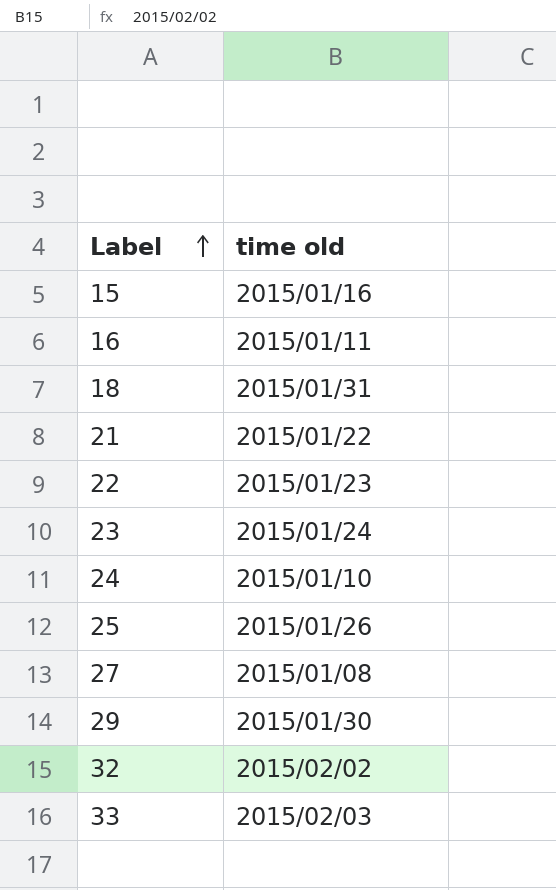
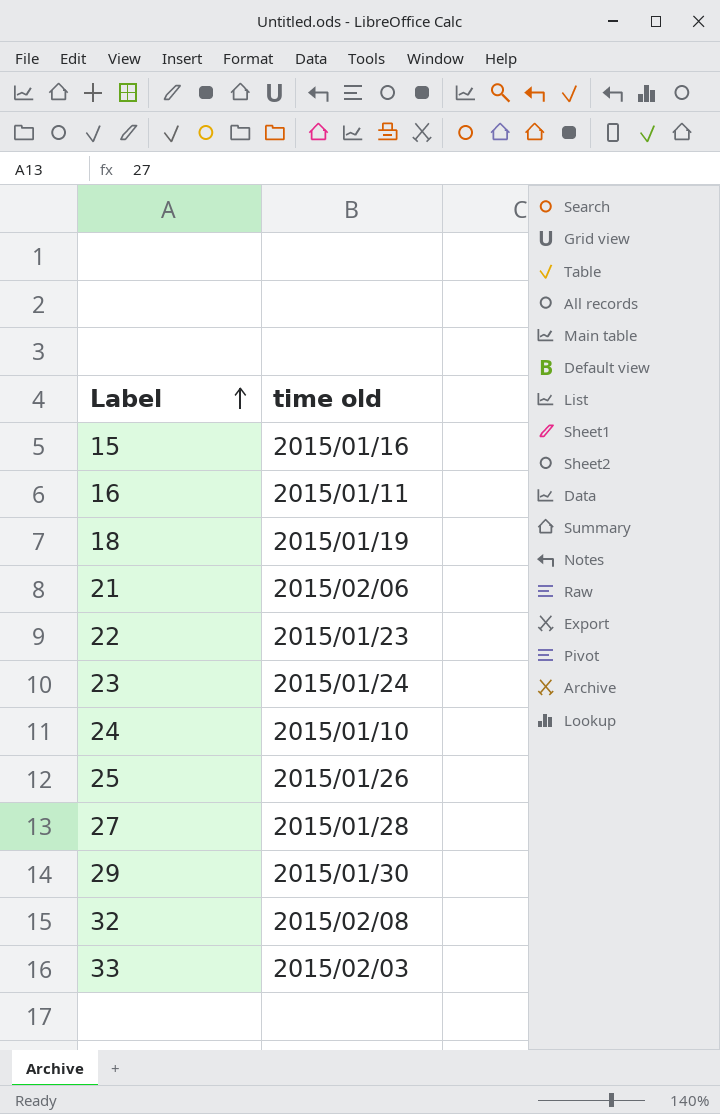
18 | time old: 2015/01/31 -> 2015/01/19
21 | time old: 2015/01/22 -> 2015/02/06
27 | time old: 2015/01/08 -> 2015/01/28
32 | time old: 2015/02/02 -> 2015/02/08

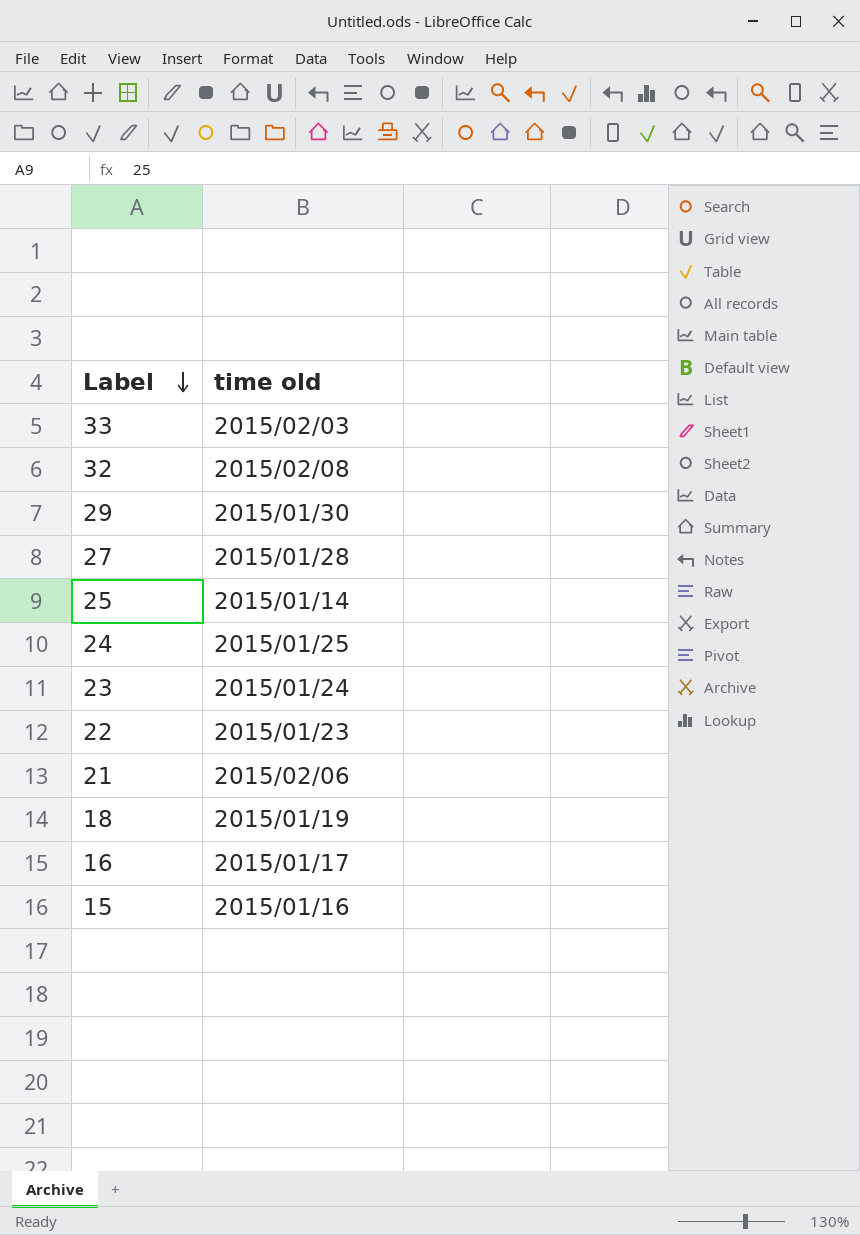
row order: Label ascending -> Label descending
25 | time old: 2015/01/26 -> 2015/01/14
24 | time old: 2015/01/10 -> 2015/01/25
16 | time old: 2015/01/11 -> 2015/01/17

